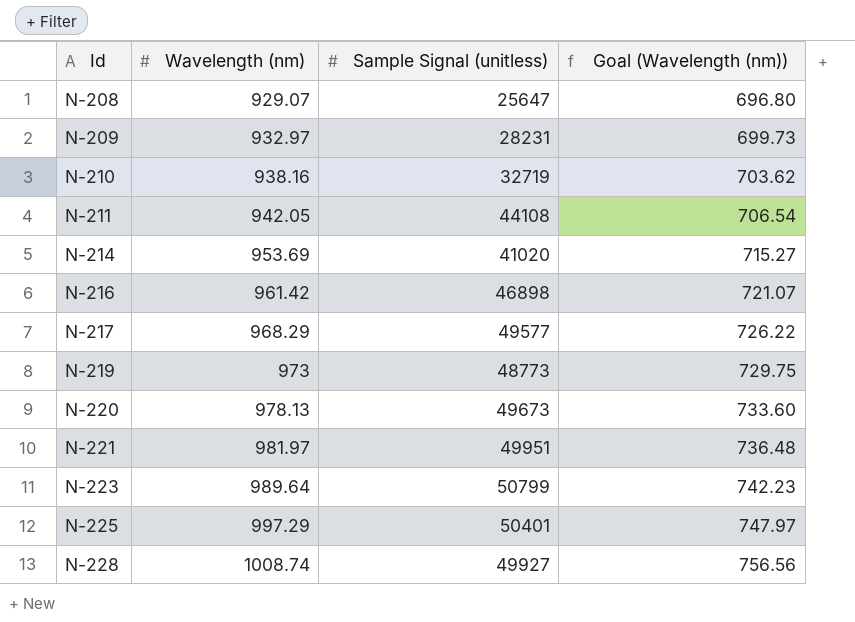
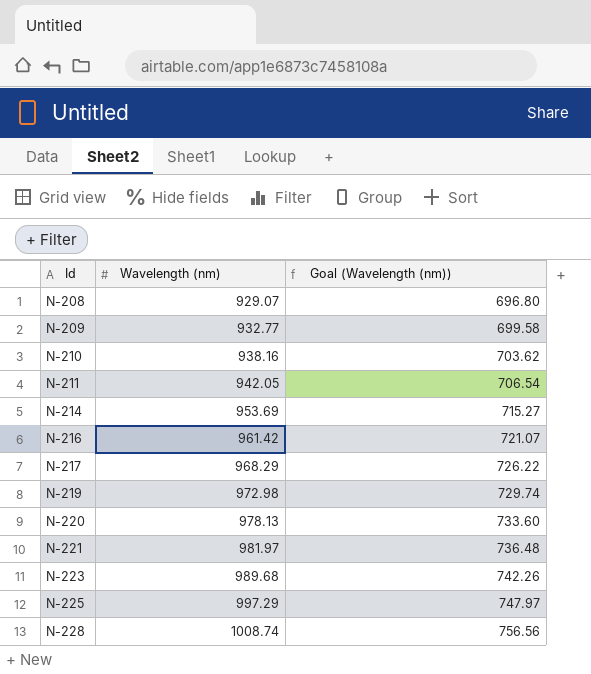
column Sample Signal (unitless) | position: 3 -> none
N-209 | Wavelength (nm): 932.97 -> 932.77
N-209 | Goal (Wavelength (nm)): 699.73 -> 699.58
N-219 | Wavelength (nm): 973 -> 972.98
N-219 | Goal (Wavelength (nm)): 729.75 -> 729.74
N-223 | Wavelength (nm): 989.64 -> 989.68
N-223 | Goal (Wavelength (nm)): 742.23 -> 742.26

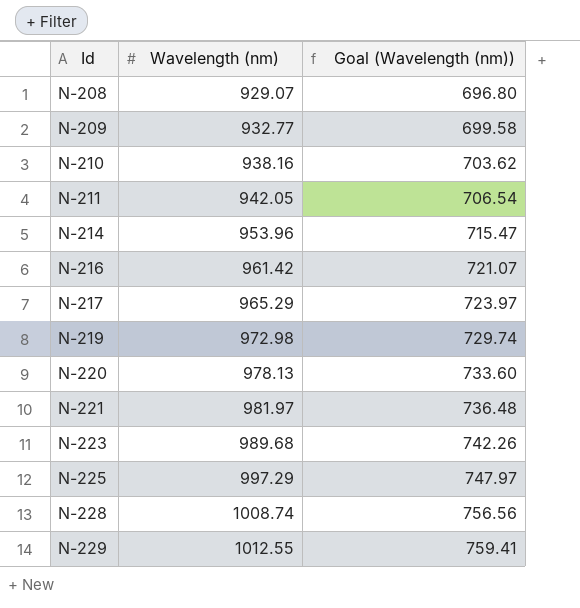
N-214 | Wavelength (nm): 953.69 -> 953.96
N-214 | Goal (Wavelength (nm)): 715.27 -> 715.47
N-217 | Wavelength (nm): 968.29 -> 965.29
N-217 | Goal (Wavelength (nm)): 726.22 -> 723.97
row N-229: none -> 1012.55 | 759.41

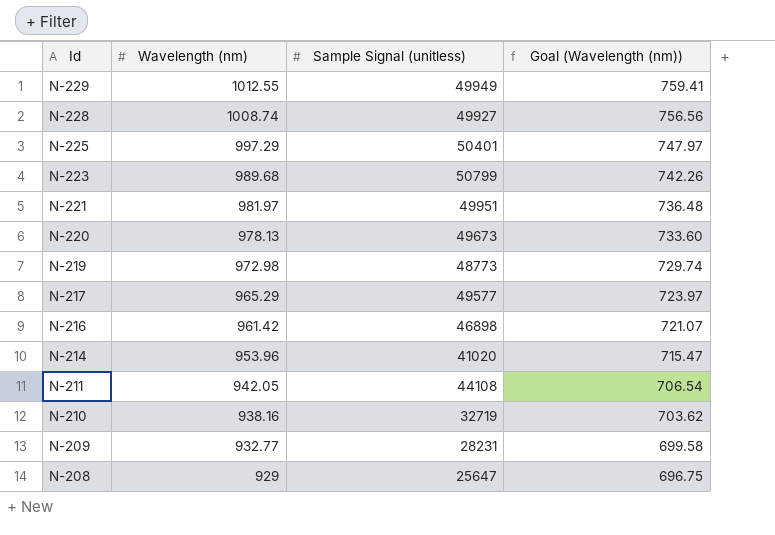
row order: Id ascending -> Id descending
column Sample Signal (unitless) | position: none -> 3
N-208 | Wavelength (nm): 929.07 -> 929
N-208 | Goal (Wavelength (nm)): 696.80 -> 696.75

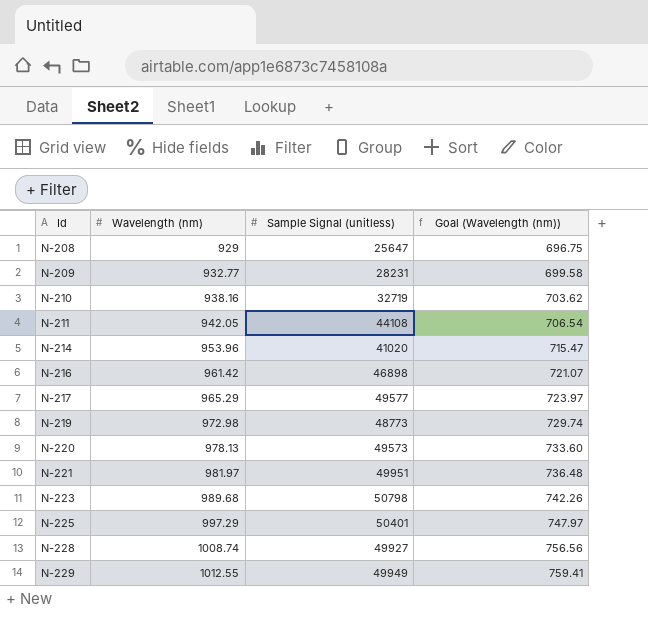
row order: Id descending -> Id ascending
N-220 | Sample Signal (unitless): 49673 -> 49573
N-223 | Sample Signal (unitless): 50799 -> 50798

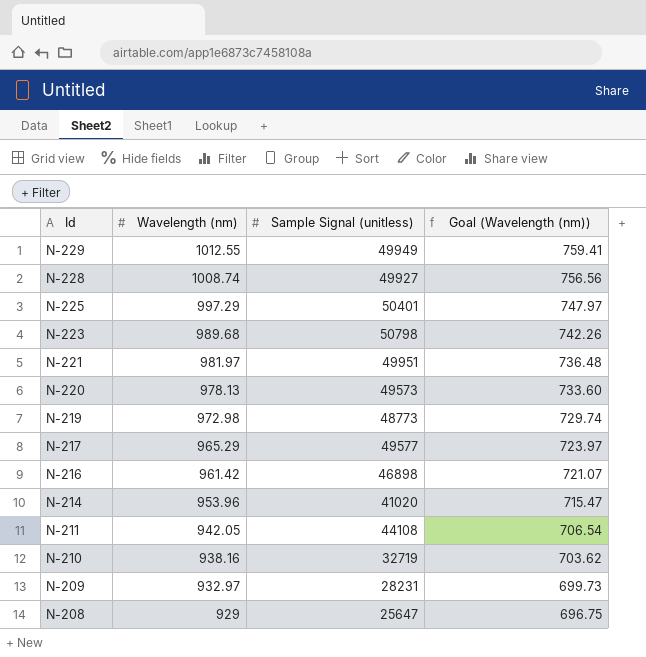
row order: Id ascending -> Id descending
N-209 | Wavelength (nm): 932.77 -> 932.97
N-209 | Goal (Wavelength (nm)): 699.58 -> 699.73

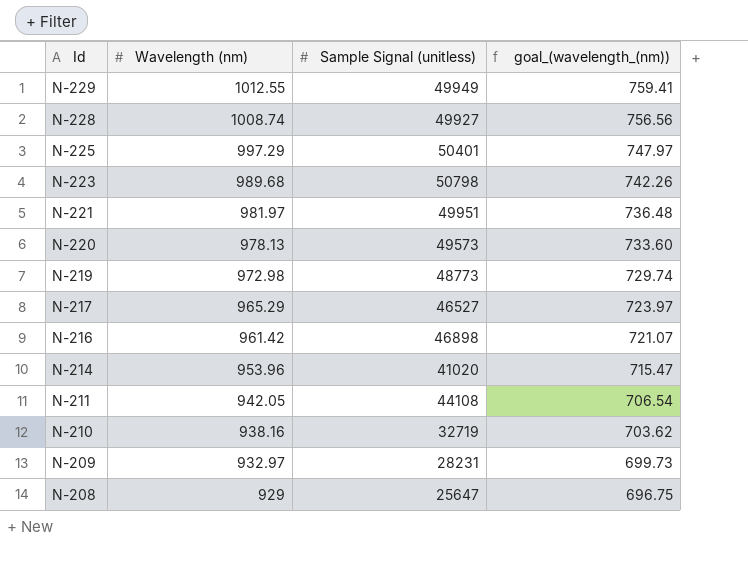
column name: Goal (Wavelength (nm)) -> goal_(wavelength_(nm))
N-217 | Sample Signal (unitless): 49577 -> 46527

